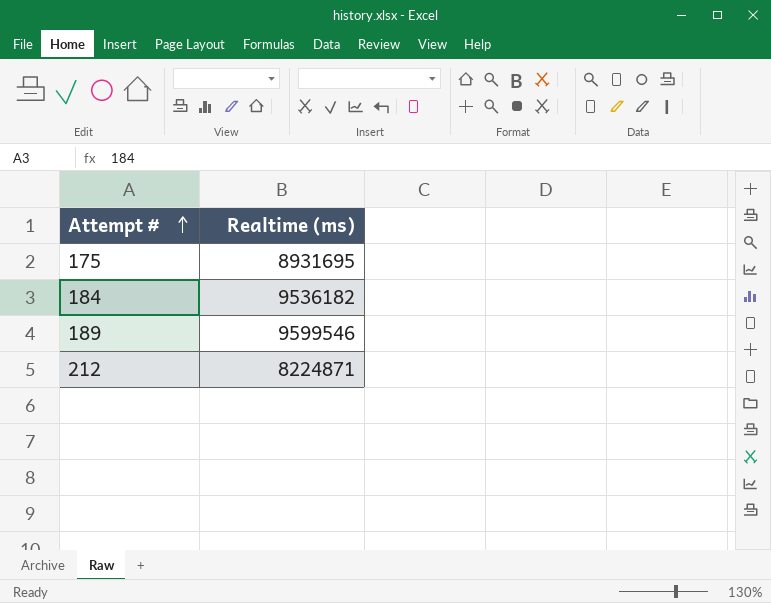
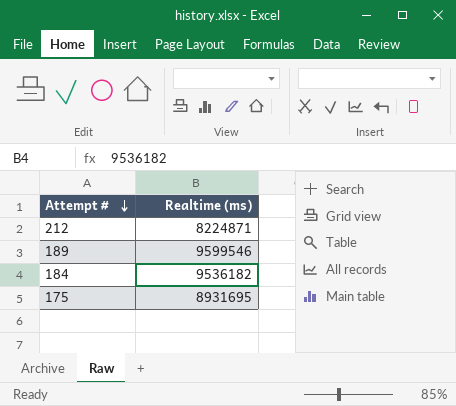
row order: Attempt # ascending -> Attempt # descending

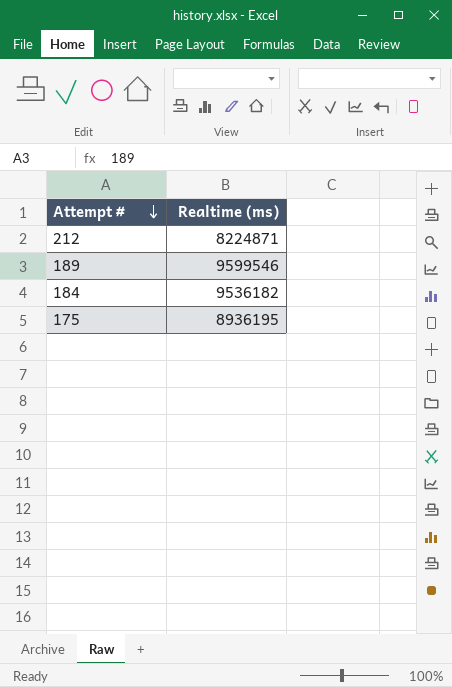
175 | Realtime (ms): 8931695 -> 8936195

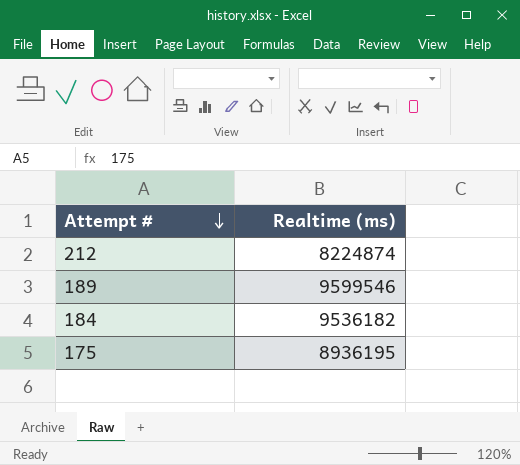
212 | Realtime (ms): 8224871 -> 8224874

